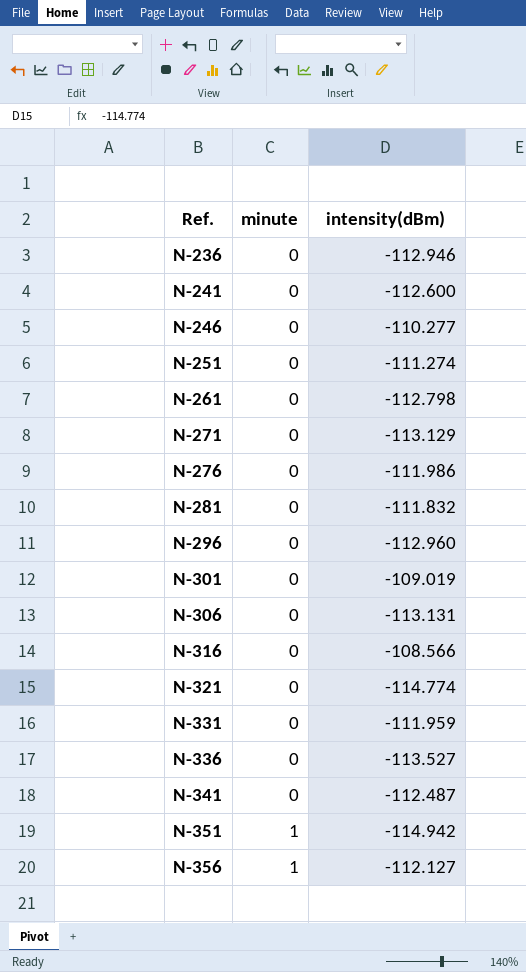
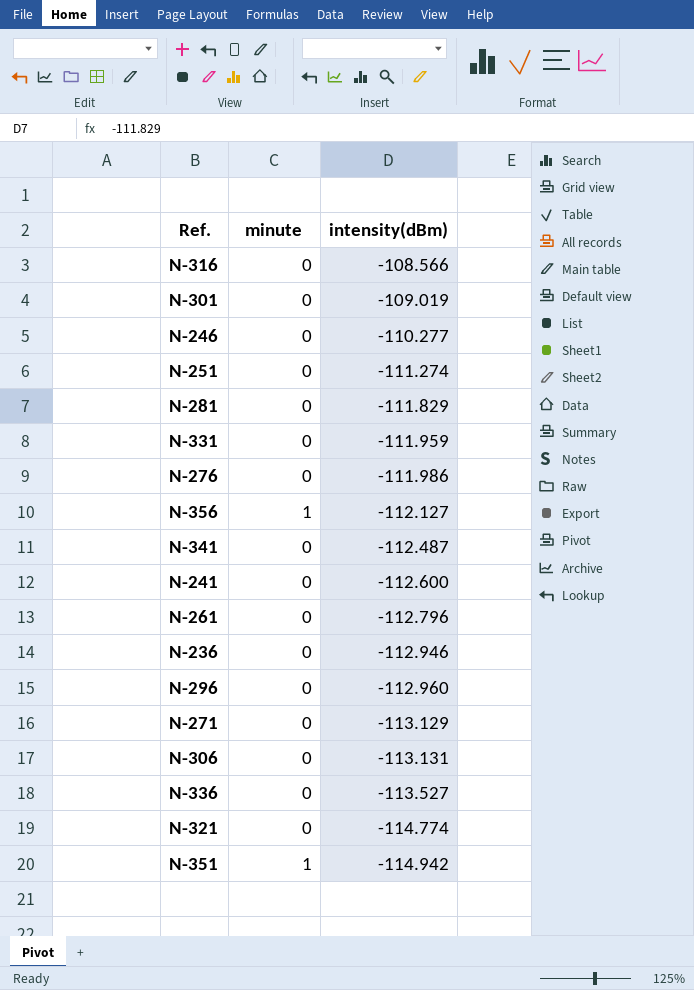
row order: Ref. ascending -> intensity(dBm) descending
N-281 | intensity(dBm): -111.832 -> -111.829
N-261 | intensity(dBm): -112.798 -> -112.796

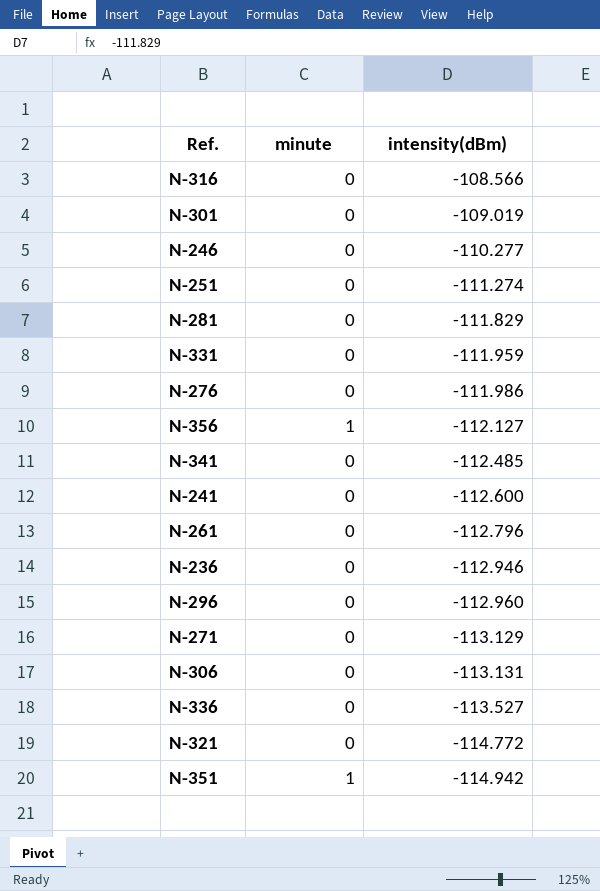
N-341 | intensity(dBm): -112.487 -> -112.485
N-321 | intensity(dBm): -114.774 -> -114.772

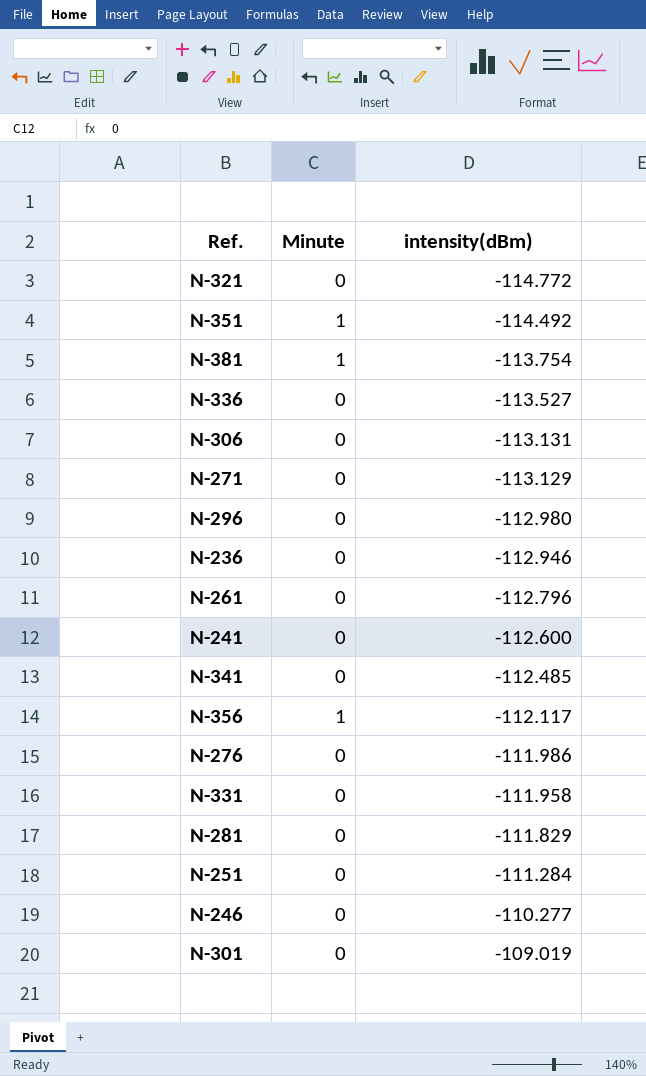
row order: intensity(dBm) descending -> intensity(dBm) ascending
column name: minute -> Minute
row N-316: 0 | -108.566 -> none
N-351 | intensity(dBm): -114.942 -> -114.492
row N-381: none -> 1 | -113.754
N-296 | intensity(dBm): -112.960 -> -112.980
N-356 | intensity(dBm): -112.127 -> -112.117
N-331 | intensity(dBm): -111.959 -> -111.958
N-251 | intensity(dBm): -111.274 -> -111.284

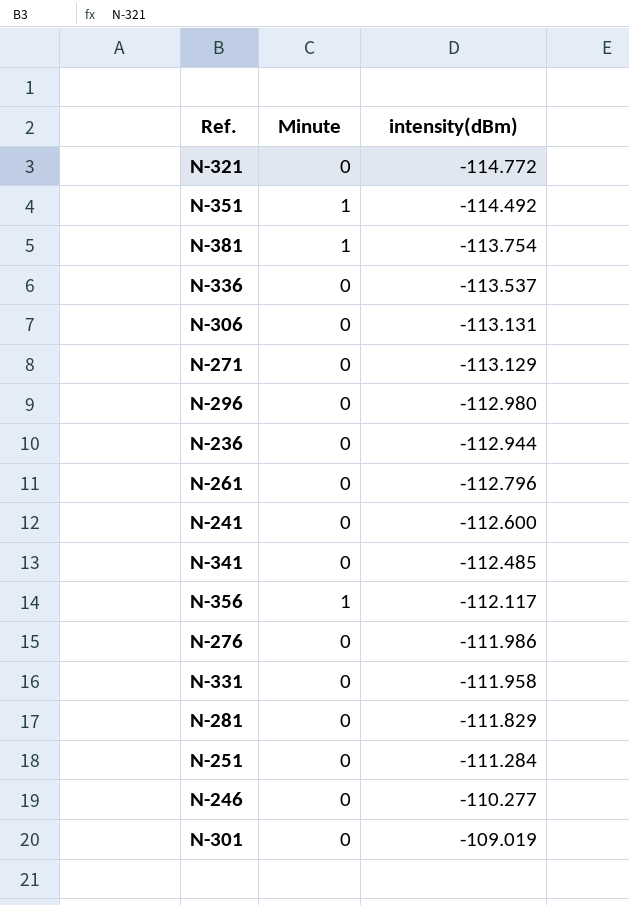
N-336 | intensity(dBm): -113.527 -> -113.537
N-236 | intensity(dBm): -112.946 -> -112.944

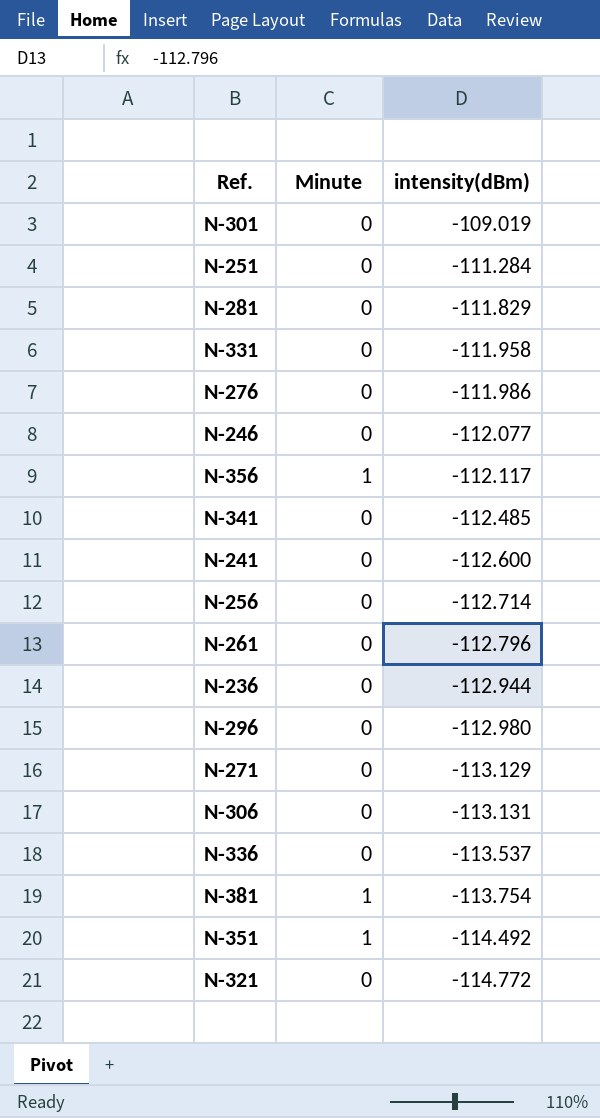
row order: intensity(dBm) ascending -> intensity(dBm) descending
N-246 | intensity(dBm): -110.277 -> -112.077
row N-256: none -> 0 | -112.714

